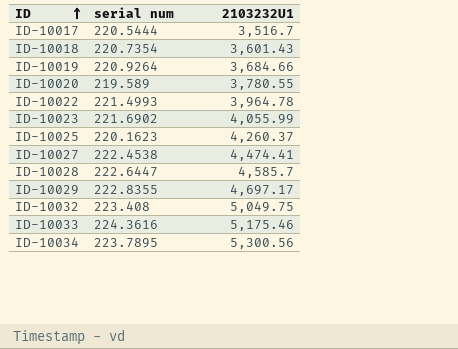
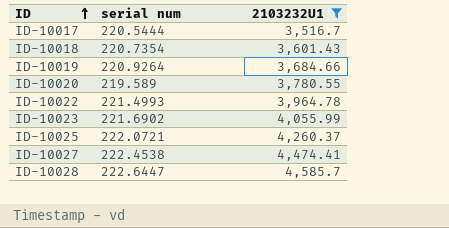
filter: none -> 2103232U1 <= 4,585.7
ID-10025 | serial num: 220.1623 -> 222.0721

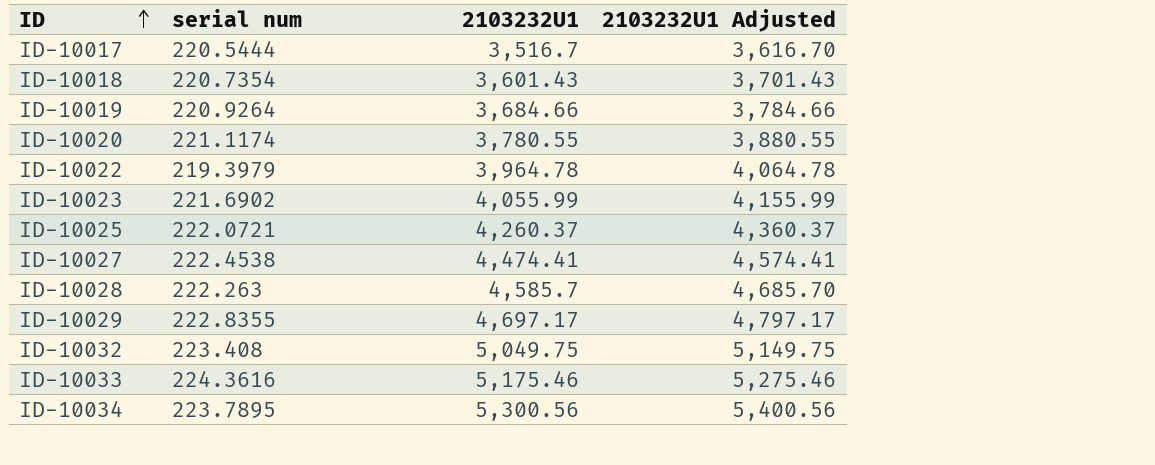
filter: 2103232U1 <= 4,585.7 -> none
column 2103232U1 Adjusted | formula: none -> [2103232U1] + 100
ID-10020 | serial num: 219.589 -> 221.1174
ID-10022 | serial num: 221.4993 -> 219.3979
ID-10028 | serial num: 222.6447 -> 222.263

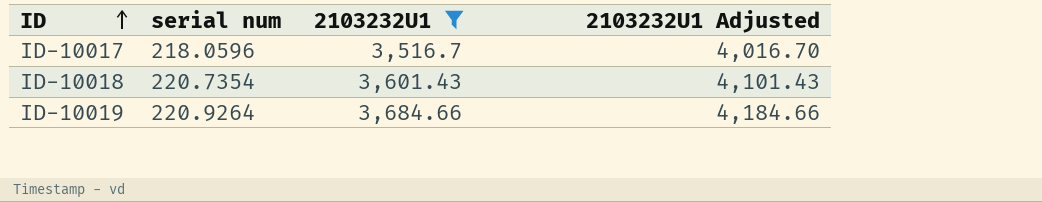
filter: none -> 2103232U1 <= 3,684.66
column 2103232U1 Adjusted | formula: [2103232U1] + 100 -> [2103232U1] + 500
ID-10017 | serial num: 220.5444 -> 218.0596

